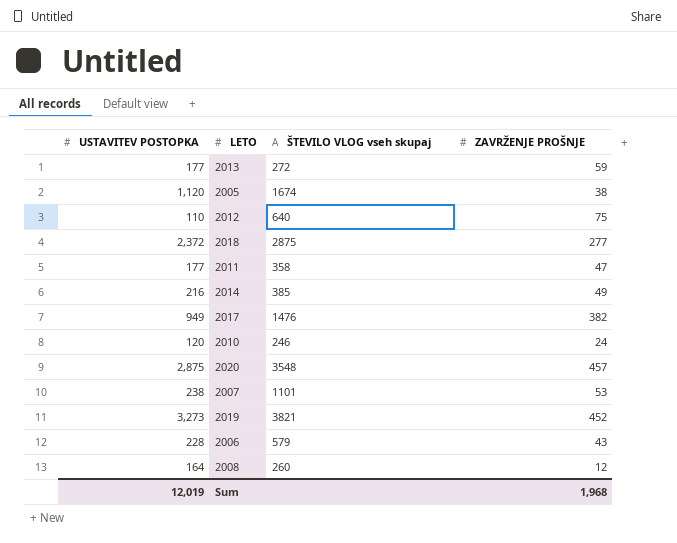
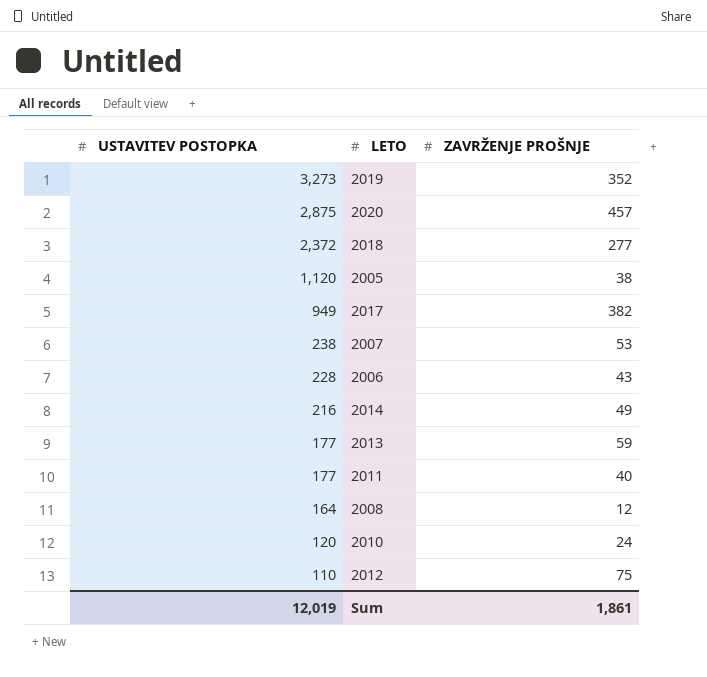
row order: none -> USTAVITEV POSTOPKA descending
column ŠTEVILO VLOG vseh skupaj | position: 3 -> none
2019 | ZAVRŽENJE PROŠNJE: 452 -> 352
2011 | ZAVRŽENJE PROŠNJE: 47 -> 40
Sum | ZAVRŽENJE PROŠNJE: 1,968 -> 1,861

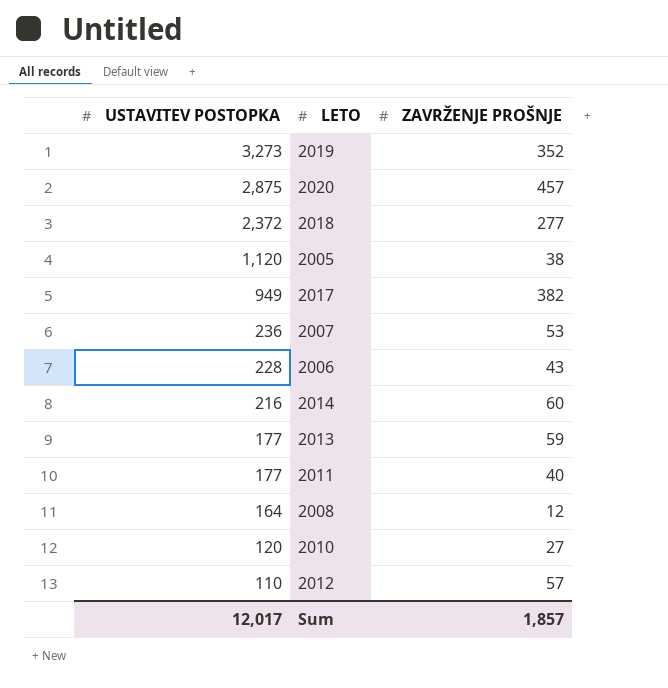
2007 | USTAVITEV POSTOPKA: 238 -> 236
2014 | ZAVRŽENJE PROŠNJE: 49 -> 60
2010 | ZAVRŽENJE PROŠNJE: 24 -> 27
2012 | ZAVRŽENJE PROŠNJE: 75 -> 57
Sum | USTAVITEV POSTOPKA: 12,019 -> 12,017
Sum | ZAVRŽENJE PROŠNJE: 1,861 -> 1,857

